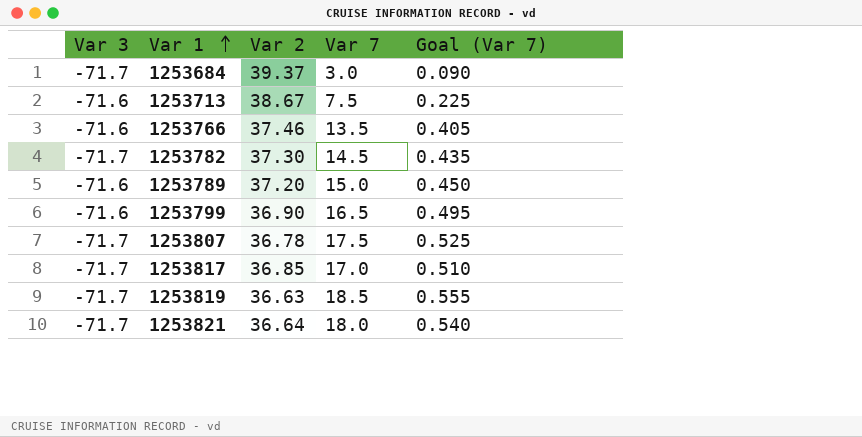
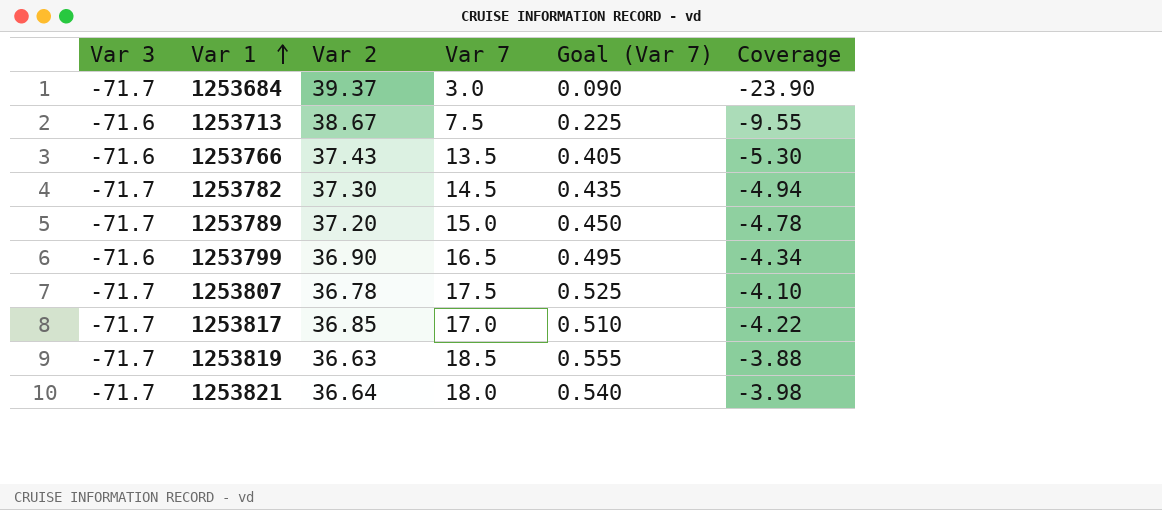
column Coverage | formula: none -> [Var 3] / [Var 7]
1253766 | Var 2: 37.46 -> 37.43
1253789 | Var 3: -71.6 -> -71.7

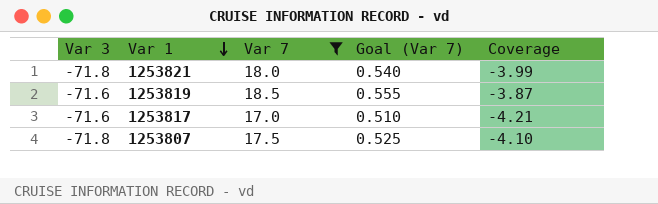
filter: none -> Var 7 >= 17.0
row order: Var 1 ascending -> Var 1 descending
column Var 2 | position: 3 -> none
1253821 | Var 3: -71.7 -> -71.8
1253821 | Coverage: -3.98 -> -3.99
1253819 | Var 3: -71.7 -> -71.6
1253819 | Coverage: -3.88 -> -3.87
1253817 | Var 3: -71.7 -> -71.6
1253817 | Coverage: -4.22 -> -4.21
1253807 | Var 3: -71.7 -> -71.8

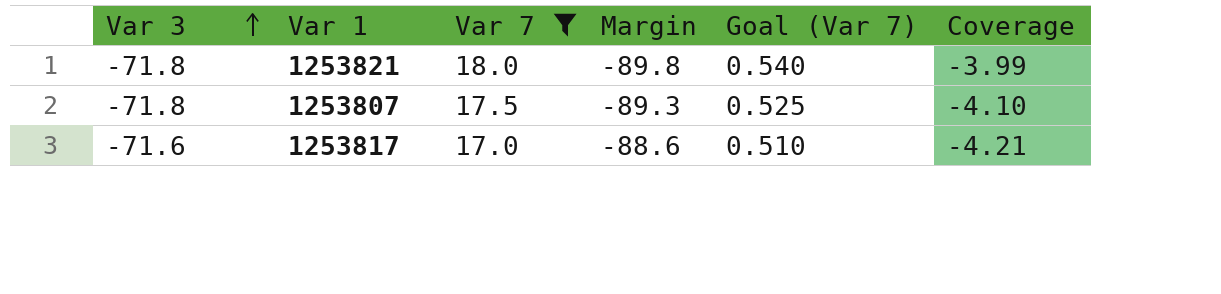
row order: Var 1 descending -> Var 3 ascending
column Margin | formula: none -> [Var 3] - [Var 7]
row 1253819: -71.6 | 18.5 | 0.555 | -3.87 -> none

